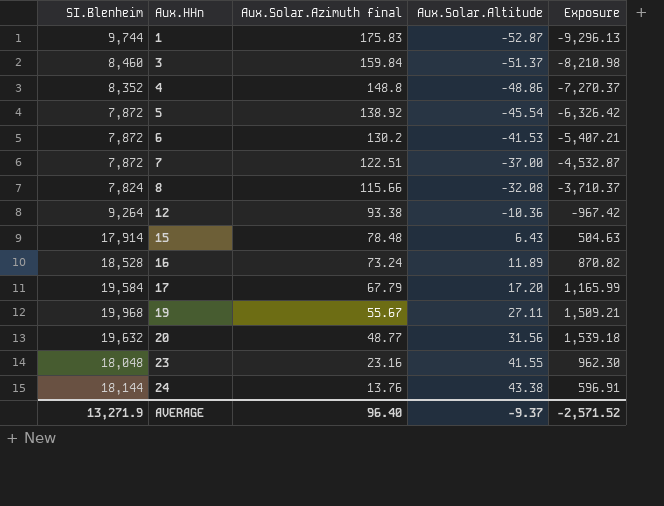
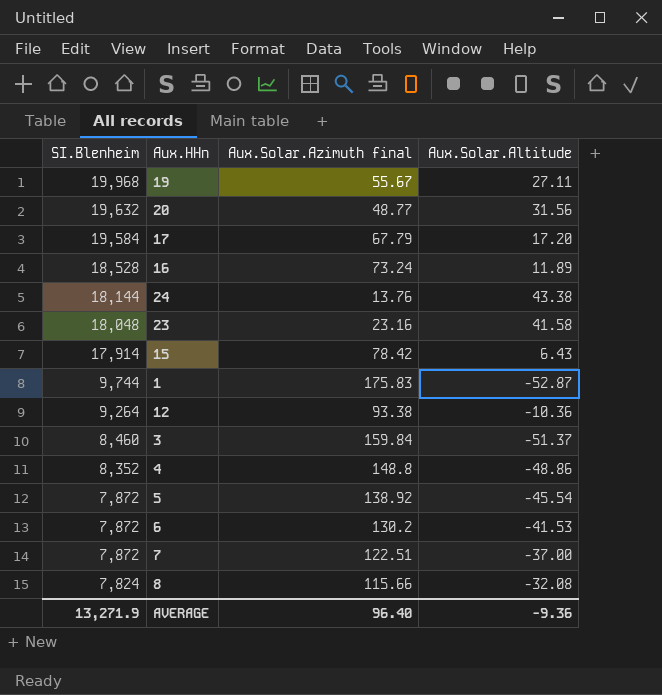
row order: Aux.HHn ascending -> SI.Blenheim descending
column Exposure | formula: [Aux.Solar.Azimuth final] * [Aux.Solar.Altitude] -> none
23 | Aux.Solar.Altitude: 41.55 -> 41.58
15 | Aux.Solar.Azimuth final: 78.48 -> 78.42
AVERAGE | Aux.Solar.Altitude: -9.37 -> -9.36

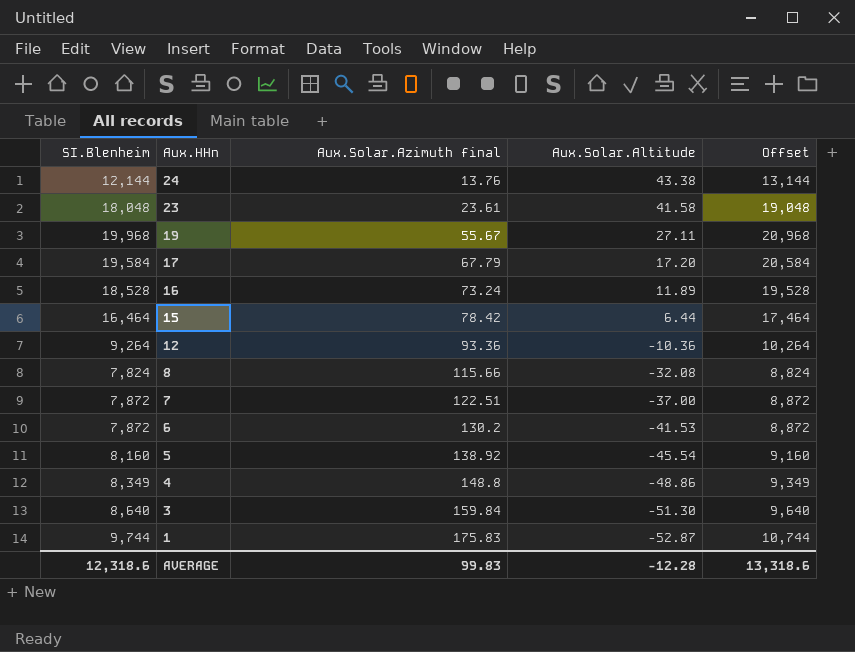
row order: SI.Blenheim descending -> Aux.HHn descending
column Offset | formula: none -> [SI.Blenheim] + 1000
row 20: 19,632 | 48.77 | 31.56 -> none
24 | SI.Blenheim: 18,144 -> 12,144
23 | Aux.Solar.Azimuth final: 23.16 -> 23.61
15 | SI.Blenheim: 17,914 -> 16,464
15 | Aux.Solar.Altitude: 6.43 -> 6.44
12 | Aux.Solar.Azimuth final: 93.38 -> 93.36
5 | SI.Blenheim: 7,872 -> 8,160
4 | SI.Blenheim: 8,352 -> 8,349
3 | SI.Blenheim: 8,460 -> 8,640
3 | Aux.Solar.Altitude: -51.37 -> -51.30
AVERAGE | SI.Blenheim: 13,271.9 -> 12,318.6
AVERAGE | Aux.Solar.Azimuth final: 96.40 -> 99.83
AVERAGE | Aux.Solar.Altitude: -9.36 -> -12.28

